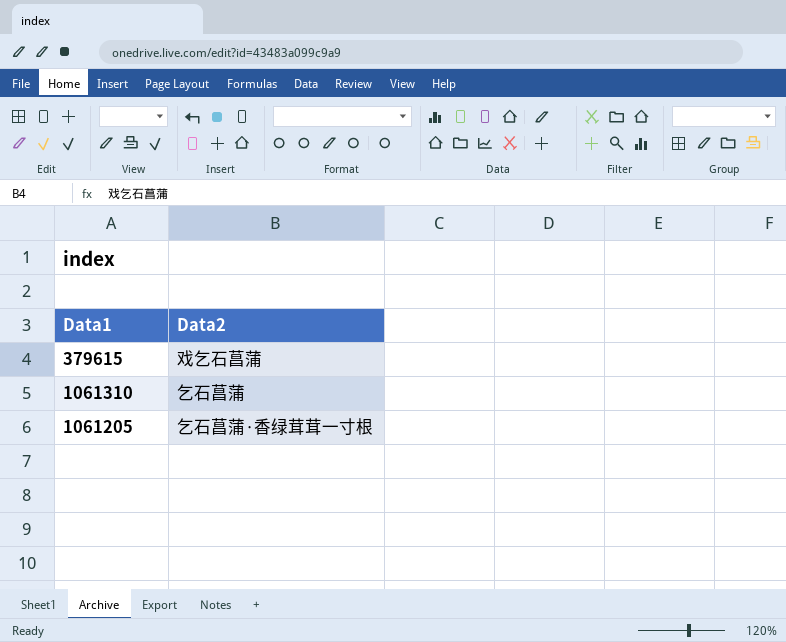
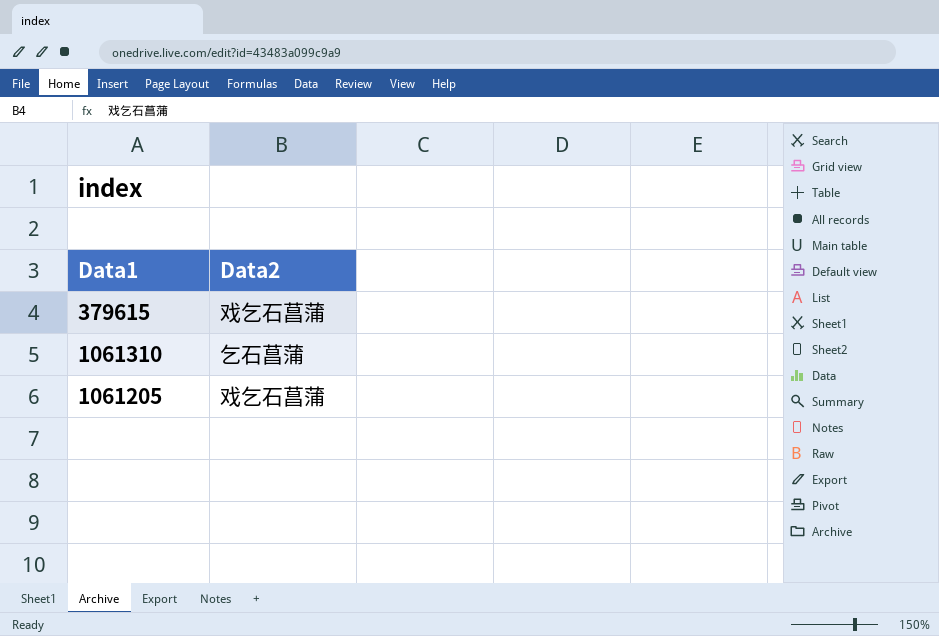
1061205 | Data2: 乞石菖蒲·香绿茸茸一寸根 -> 戏乞石菖蒲

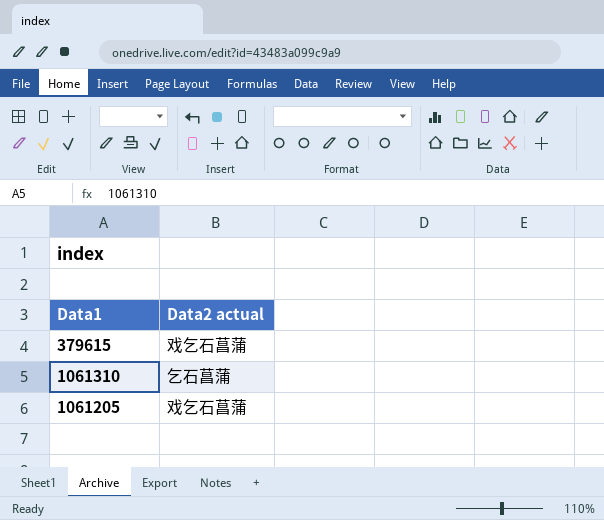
column name: Data2 -> Data2 actual

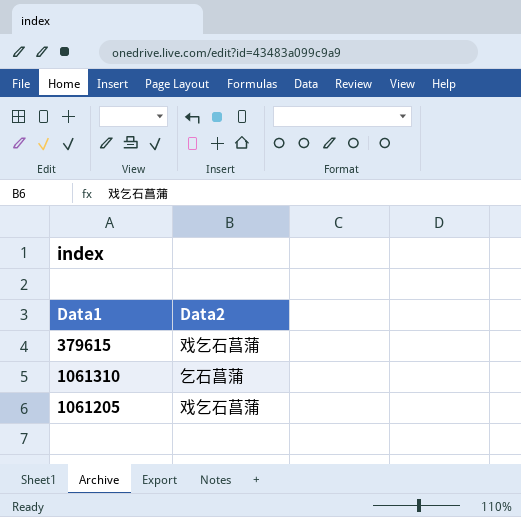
column name: Data2 actual -> Data2

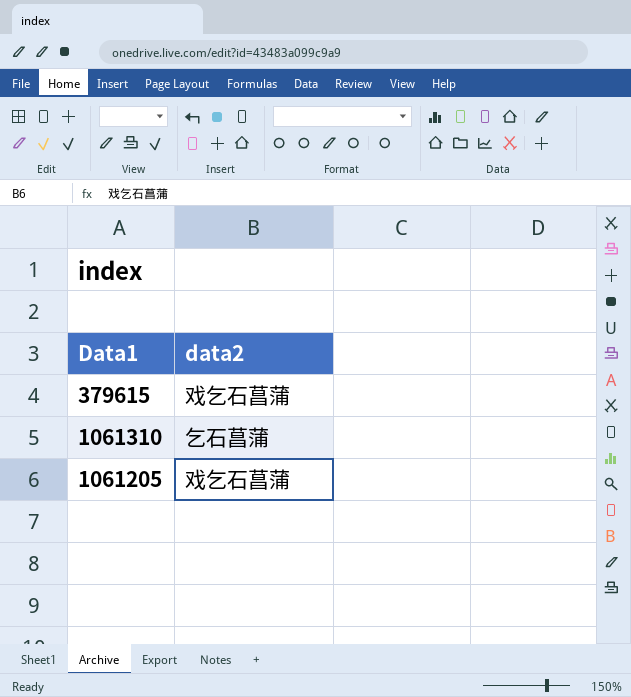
column name: Data2 -> data2

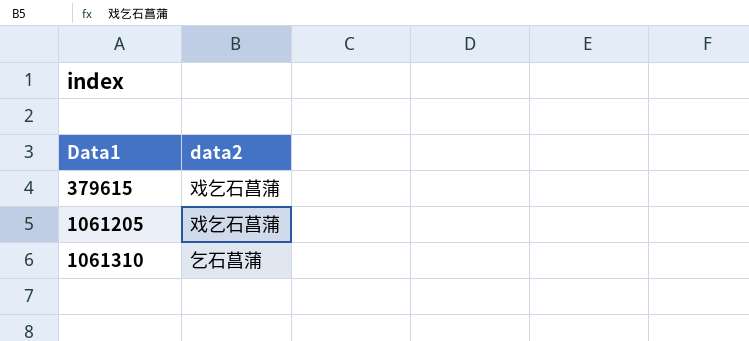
row order: none -> Data1 ascending

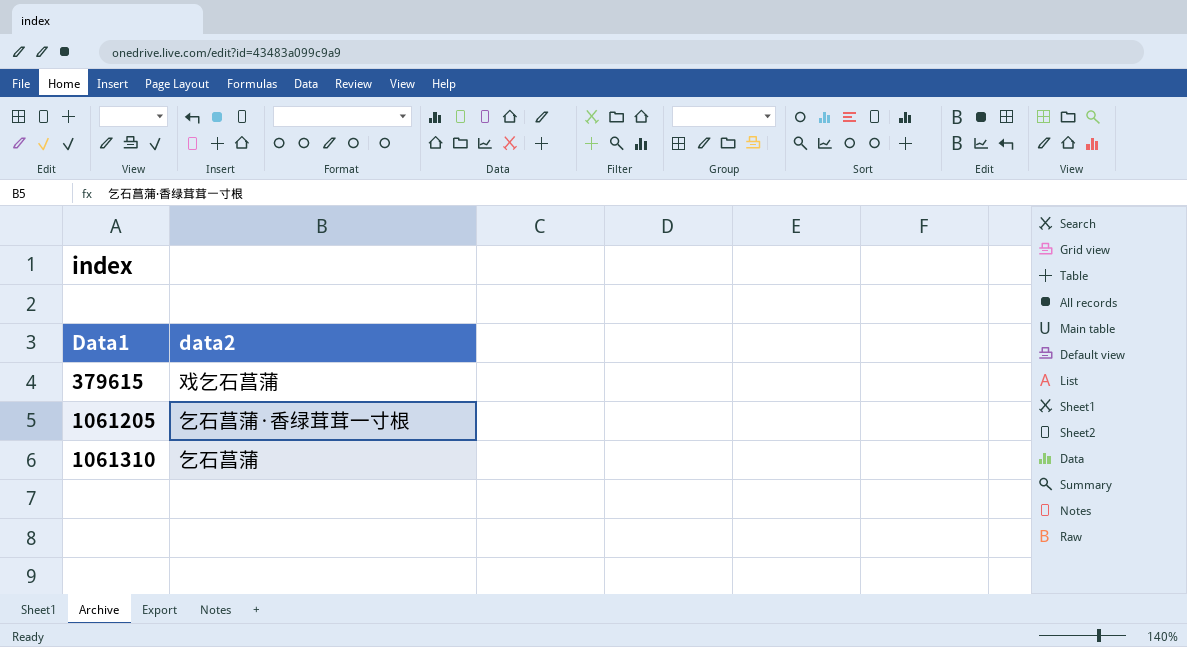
1061205 | data2: 戏乞石菖蒲 -> 乞石菖蒲·香绿茸茸一寸根

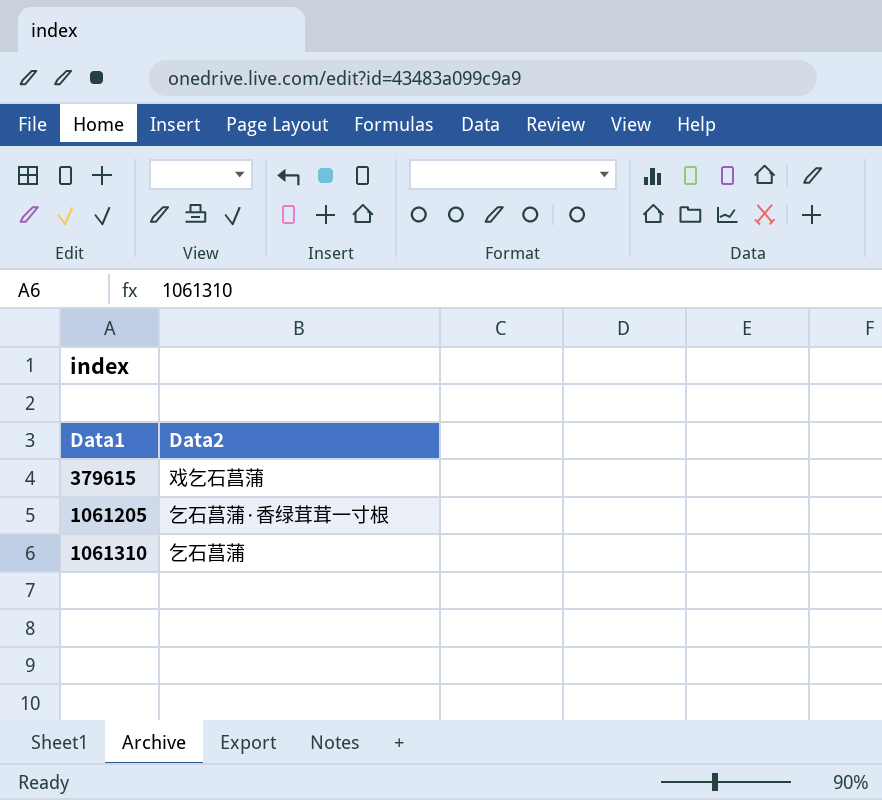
column name: data2 -> Data2

